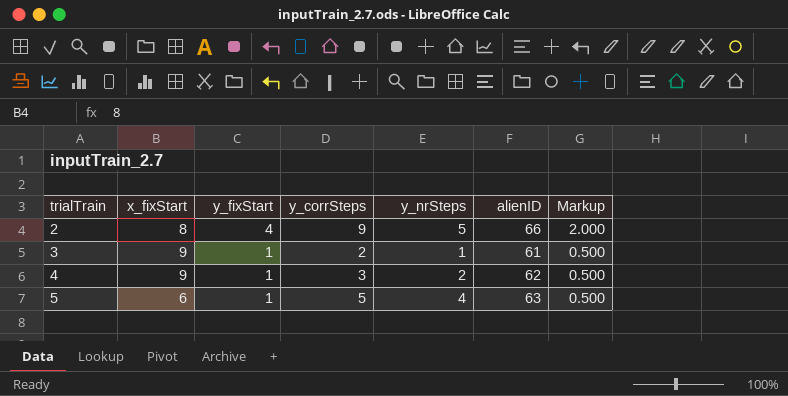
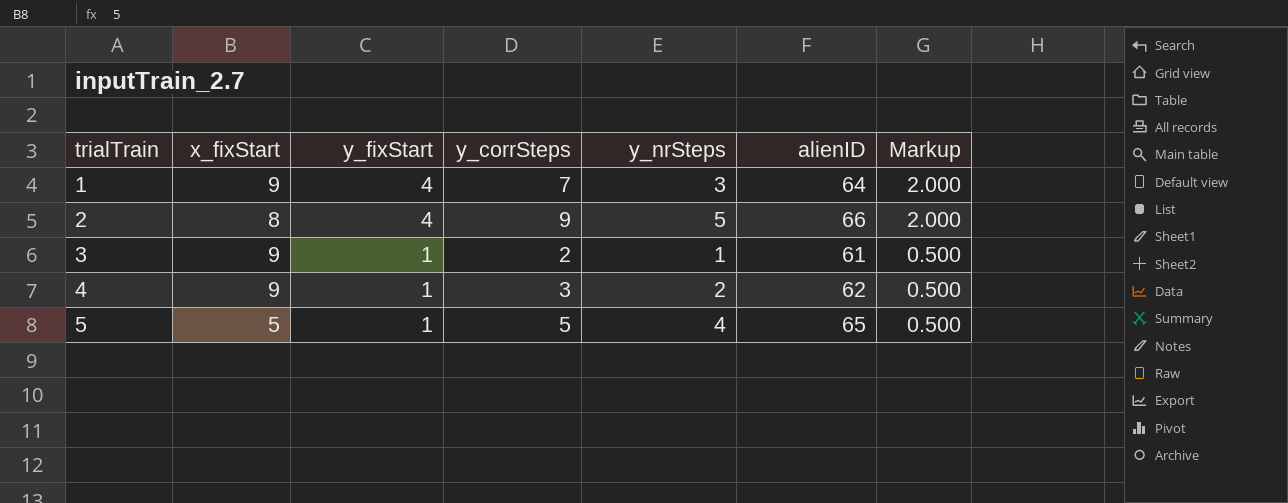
row 1: none -> 9 | 4 | 7 | 3 | 64 | 2.000
5 | x_fixStart: 6 -> 5
5 | alienID: 63 -> 65

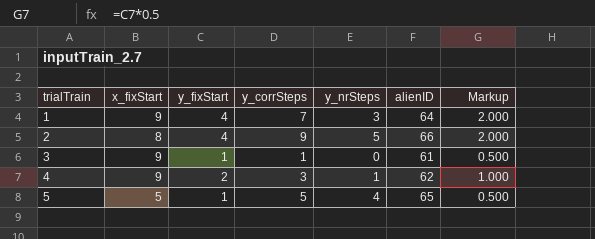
3 | y_corrSteps: 2 -> 1
3 | y_nrSteps: 1 -> 0
4 | y_fixStart: 1 -> 2
4 | y_nrSteps: 2 -> 1
4 | Markup: 0.500 -> 1.000

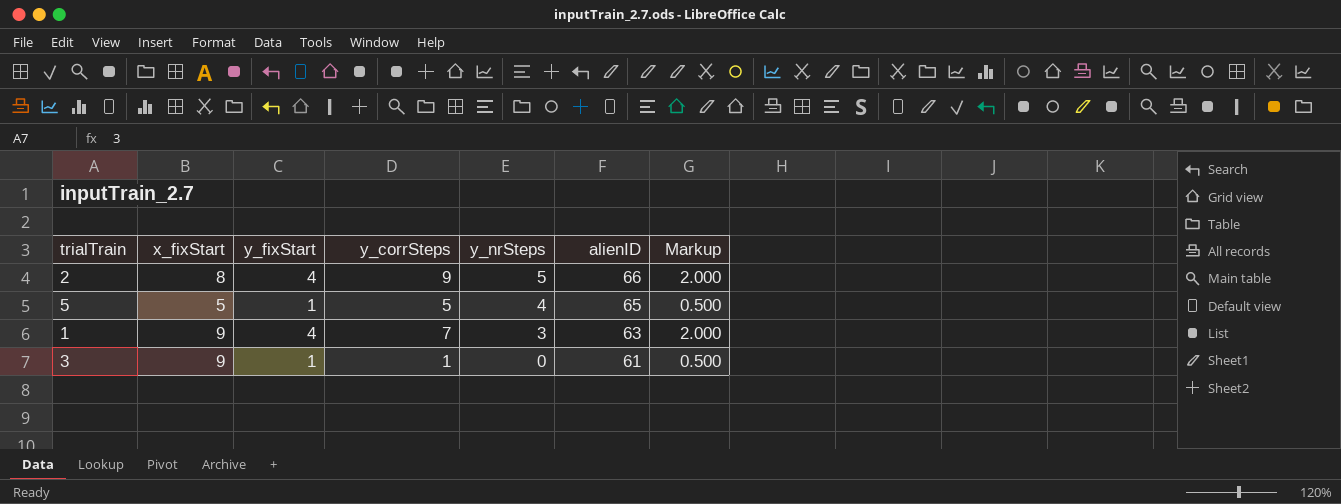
row order: trialTrain ascending -> y_nrSteps descending
row 4: 9 | 2 | 3 | 1 | 62 | 1.000 -> none
1 | alienID: 64 -> 63

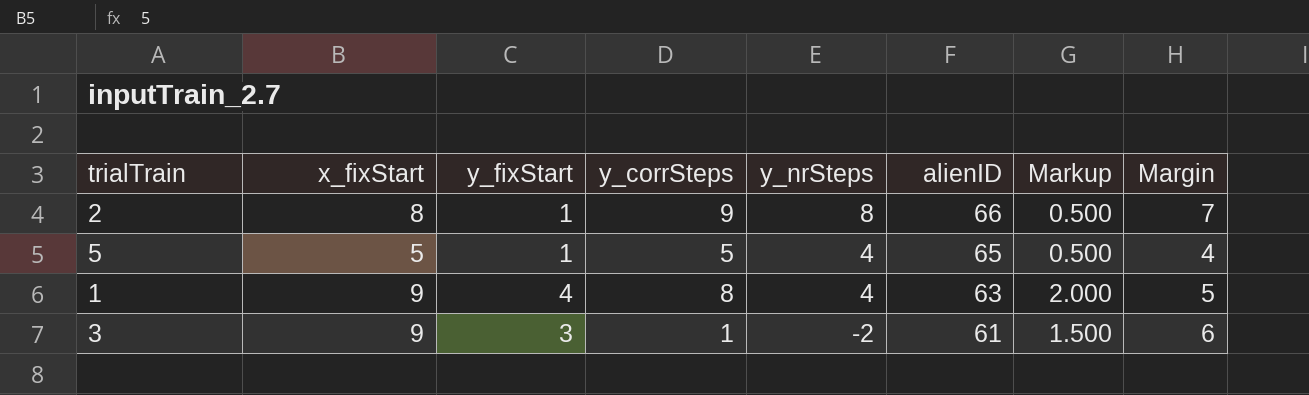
column Margin | formula: none -> [x_fixStart] - [y_fixStart]
2 | y_fixStart: 4 -> 1
2 | y_nrSteps: 5 -> 8
2 | Markup: 2.000 -> 0.500
1 | y_corrSteps: 7 -> 8
1 | y_nrSteps: 3 -> 4
3 | y_fixStart: 1 -> 3
3 | y_nrSteps: 0 -> -2
3 | Markup: 0.500 -> 1.500

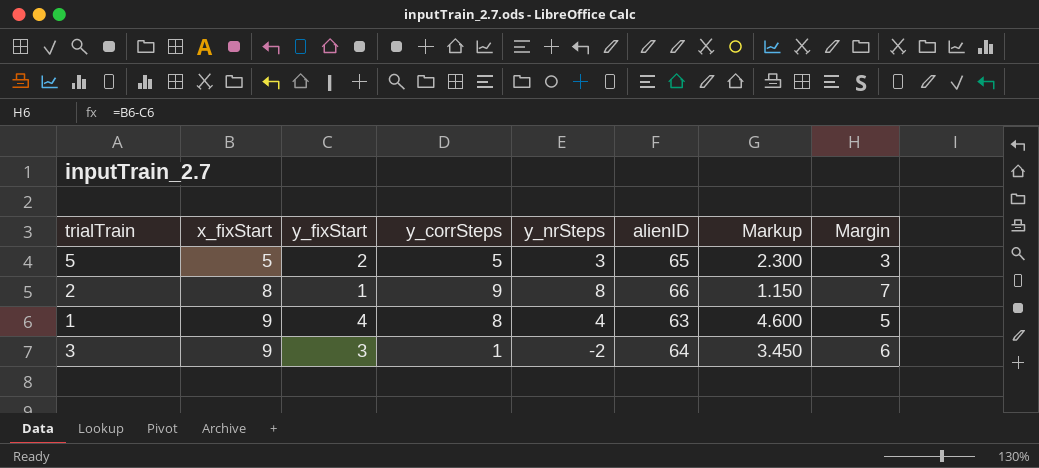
row order: y_nrSteps descending -> x_fixStart ascending
column Markup | formula: [y_fixStart] * 0.5 -> [y_fixStart] * 1.15
5 | y_fixStart: 1 -> 2
5 | y_nrSteps: 4 -> 3
5 | Margin: 4 -> 3
3 | alienID: 61 -> 64

